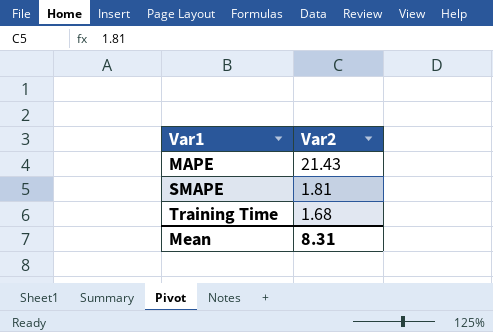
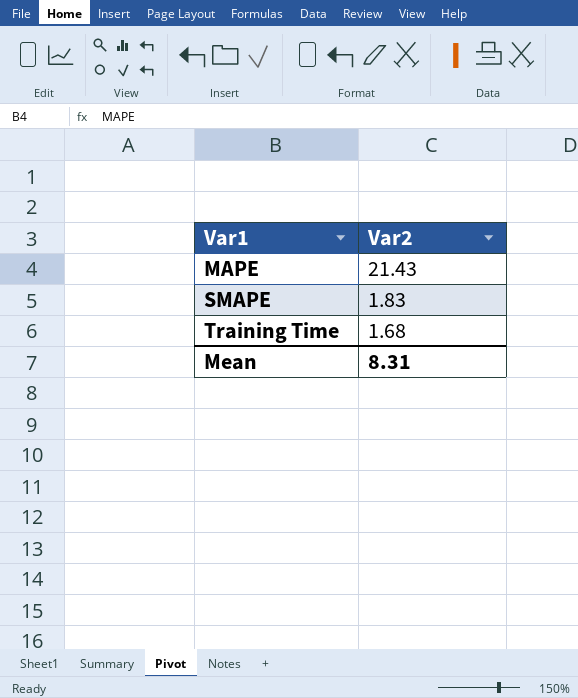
SMAPE | Var2: 1.81 -> 1.83

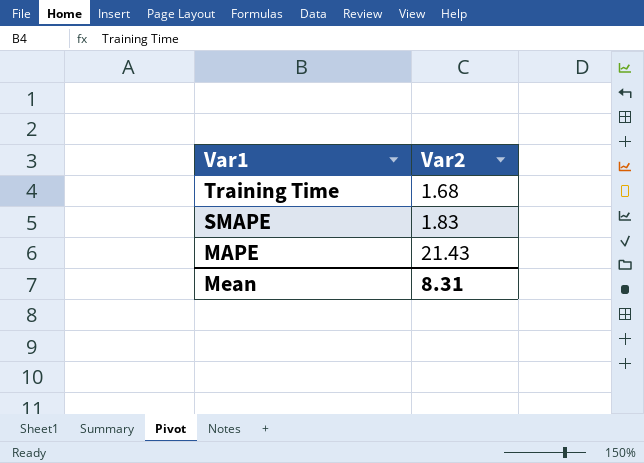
row order: Var1 ascending -> Var1 descending

